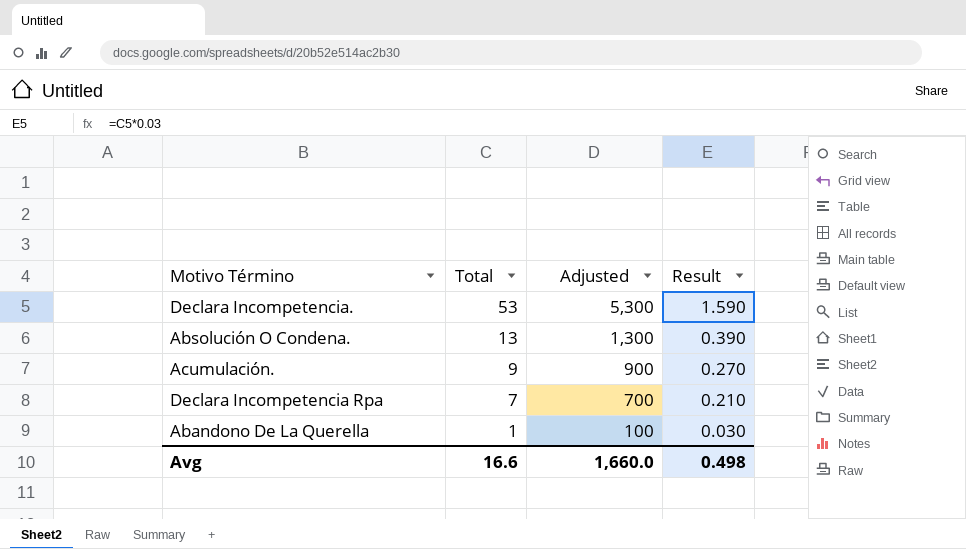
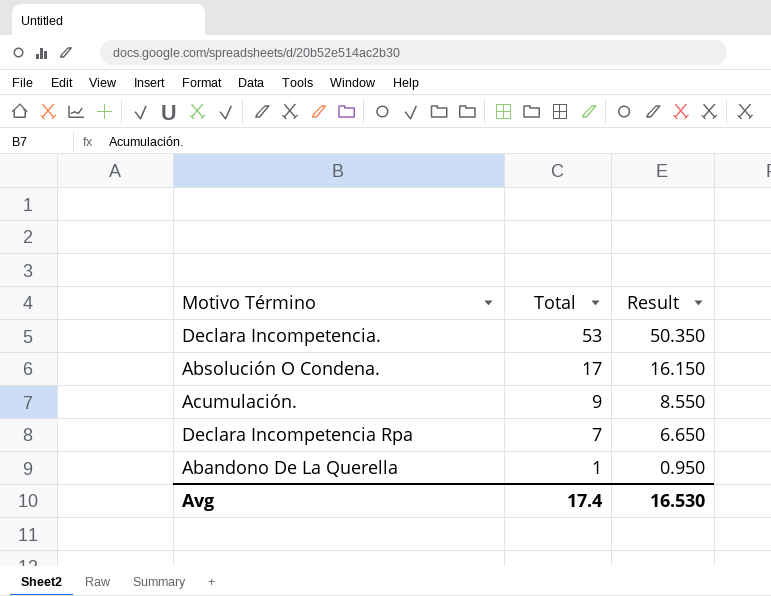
column Adjusted | formula: [Total] * 100 -> none
column Result | formula: [Total] * 0.03 -> [Total] * 0.95
Absolución O Condena. | Total: 13 -> 17
Avg | Total: 16.6 -> 17.4
Avg | Result: 0.498 -> 16.530

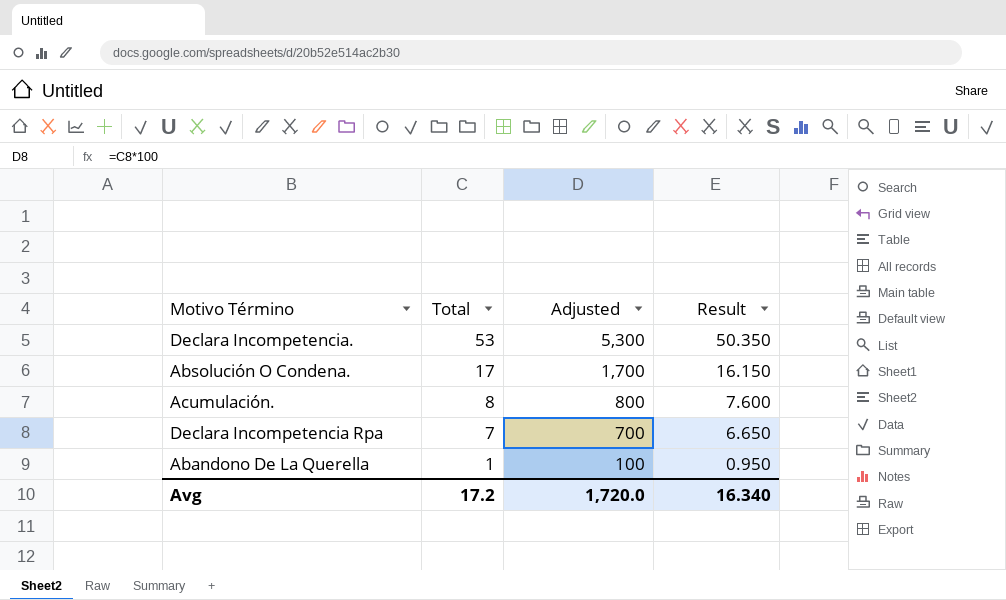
column Adjusted | formula: none -> [Total] * 100
Acumulación. | Total: 9 -> 8
Acumulación. | Result: 8.550 -> 7.600
Avg | Total: 17.4 -> 17.2
Avg | Result: 16.530 -> 16.340

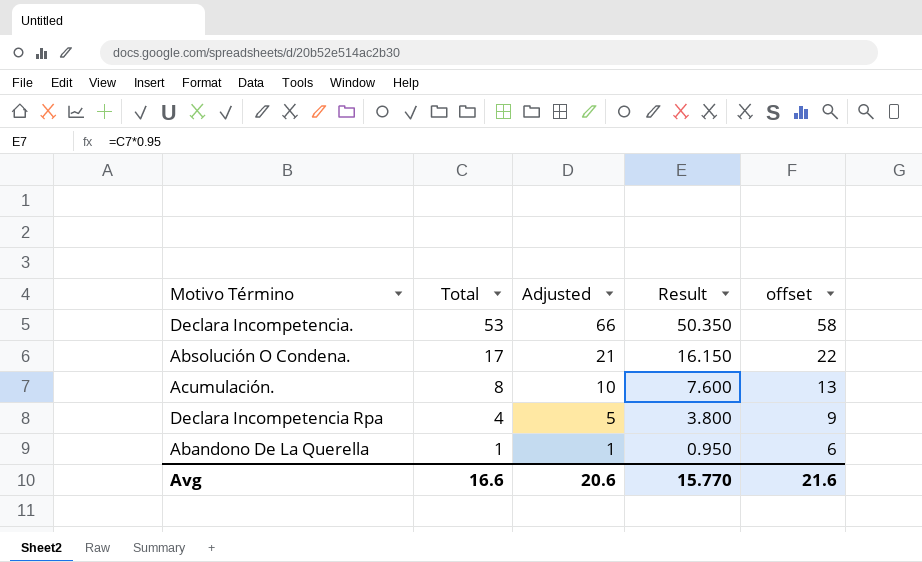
column Adjusted | formula: [Total] * 100 -> [Total] * 1.25
column offset | formula: none -> [Total] + 5
Declara Incompetencia Rpa | Total: 7 -> 4
Declara Incompetencia Rpa | Result: 6.650 -> 3.800
Avg | Total: 17.2 -> 16.6
Avg | Adjusted: 1,720.0 -> 20.6
Avg | Result: 16.340 -> 15.770

